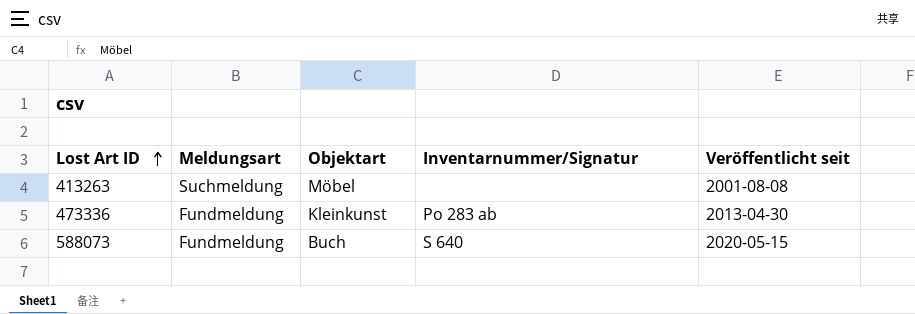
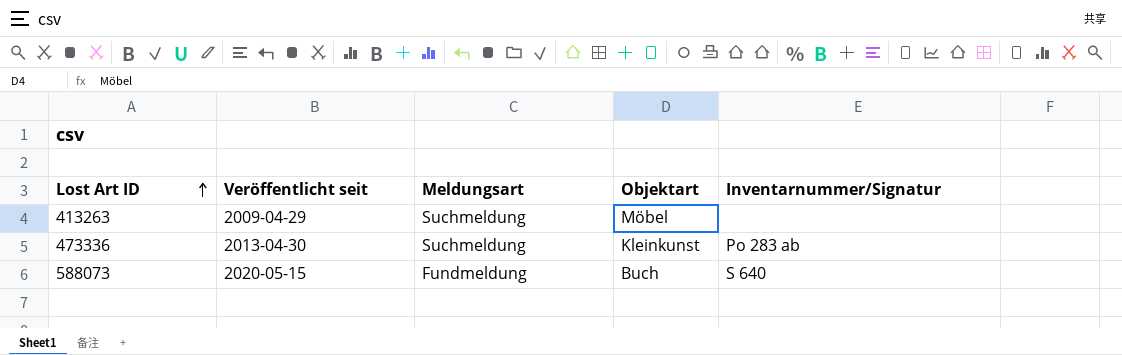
column Veröffentlicht seit | position: 5 -> 2
413263 | Veröffentlicht seit: 2001-08-08 -> 2009-04-29
473336 | Meldungsart: Fundmeldung -> Suchmeldung

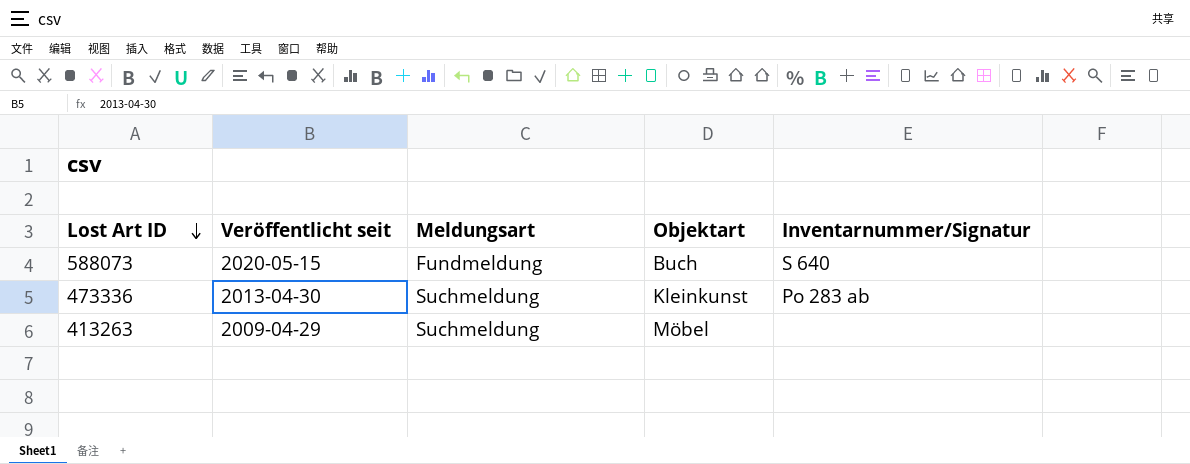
row order: Lost Art ID ascending -> Lost Art ID descending

